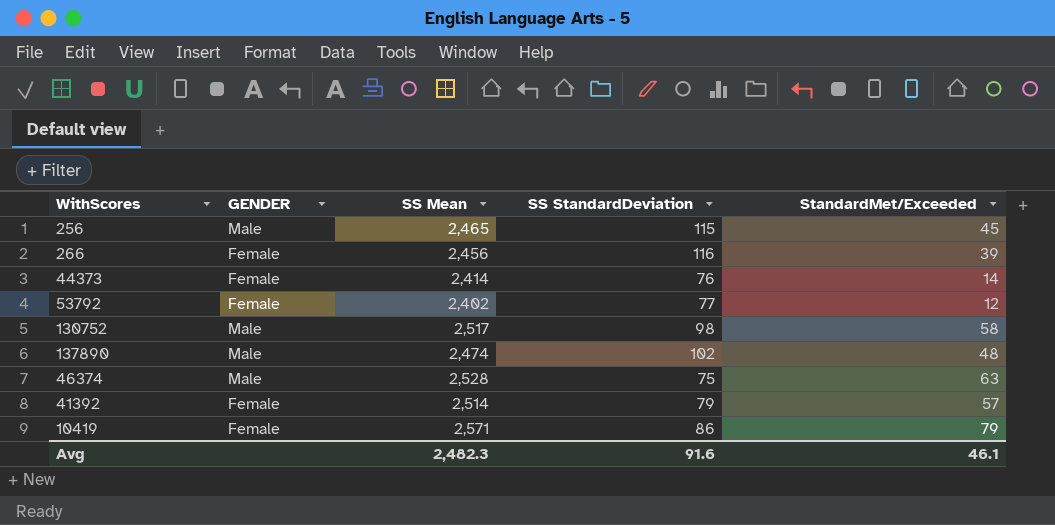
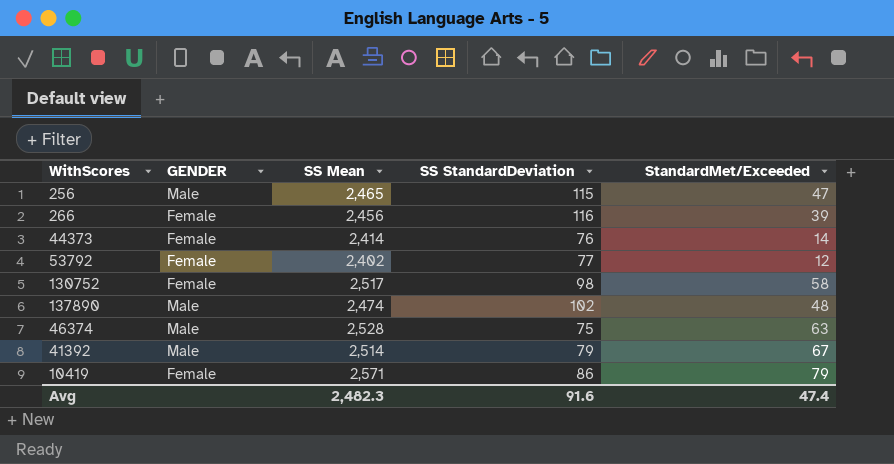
256 | StandardMet/Exceeded: 45 -> 47
130752 | GENDER: Male -> Female
41392 | GENDER: Female -> Male
41392 | StandardMet/Exceeded: 57 -> 67
Avg | StandardMet/Exceeded: 46.1 -> 47.4

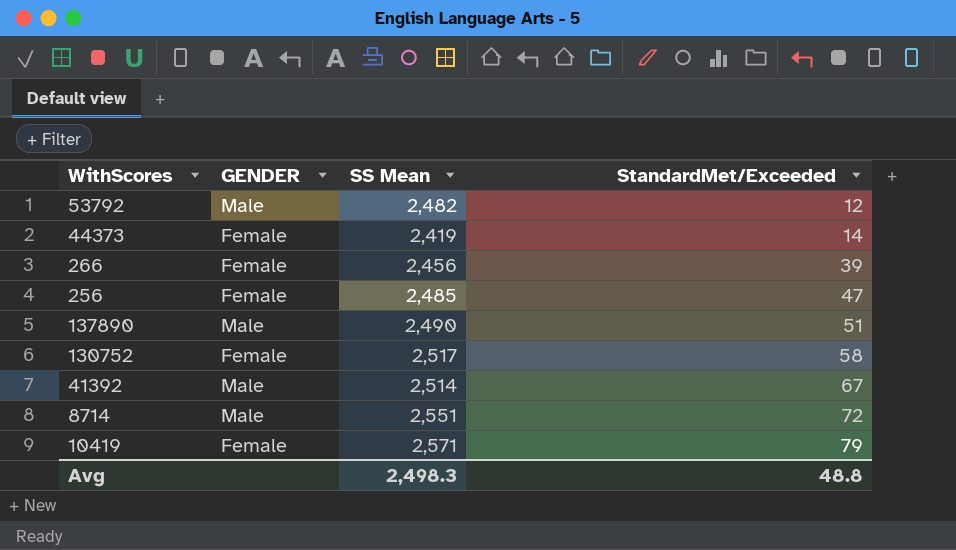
row order: none -> StandardMet/Exceeded ascending
column SS StandardDeviation | position: 4 -> none
row 46374: Male | 2,528 | 75 | 63 -> none
53792 | GENDER: Female -> Male
53792 | SS Mean: 2,402 -> 2,482
44373 | SS Mean: 2,414 -> 2,419
256 | GENDER: Male -> Female
256 | SS Mean: 2,465 -> 2,485
137890 | SS Mean: 2,474 -> 2,490
137890 | StandardMet/Exceeded: 48 -> 51
row 8714: none -> Male | 2,551 | 72
Avg | SS Mean: 2,482.3 -> 2,498.3
Avg | StandardMet/Exceeded: 47.4 -> 48.8

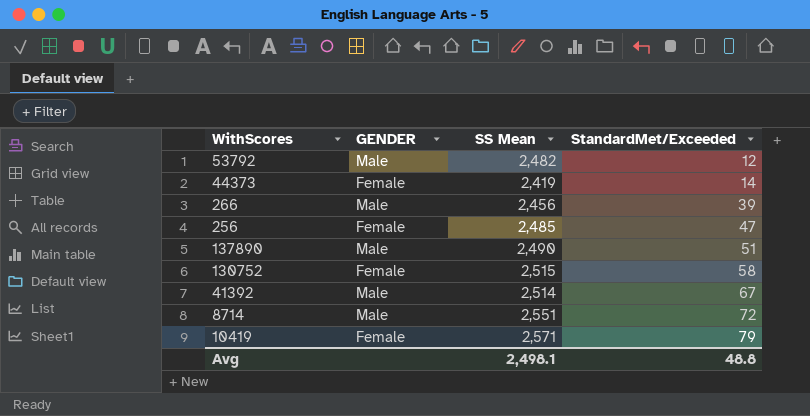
266 | GENDER: Female -> Male
130752 | SS Mean: 2,517 -> 2,515
Avg | SS Mean: 2,498.3 -> 2,498.1

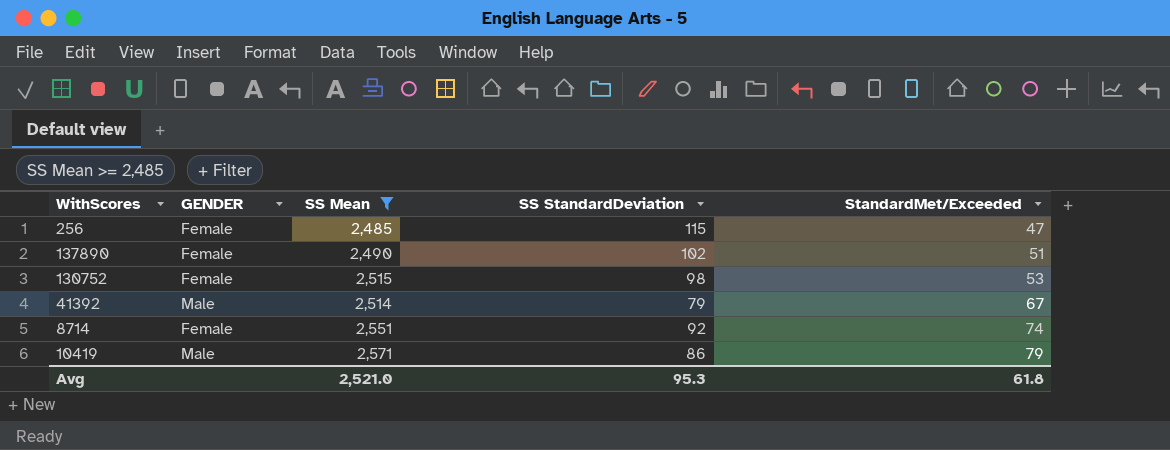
filter: none -> SS Mean >= 2,485
column SS StandardDeviation | position: none -> 4
137890 | GENDER: Male -> Female
130752 | StandardMet/Exceeded: 58 -> 53
8714 | GENDER: Male -> Female
8714 | StandardMet/Exceeded: 72 -> 74
10419 | GENDER: Female -> Male
Avg | SS Mean: 2,498.1 -> 2,521.0
Avg | StandardMet/Exceeded: 48.8 -> 61.8

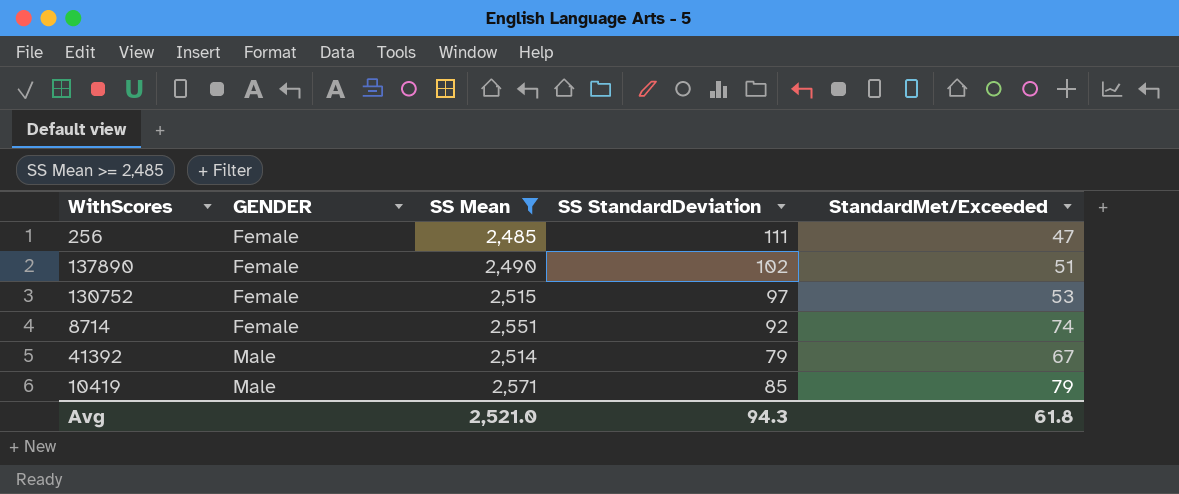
row order: StandardMet/Exceeded ascending -> GENDER ascending
256 | SS StandardDeviation: 115 -> 111
130752 | SS StandardDeviation: 98 -> 97
10419 | SS StandardDeviation: 86 -> 85
Avg | SS StandardDeviation: 95.3 -> 94.3

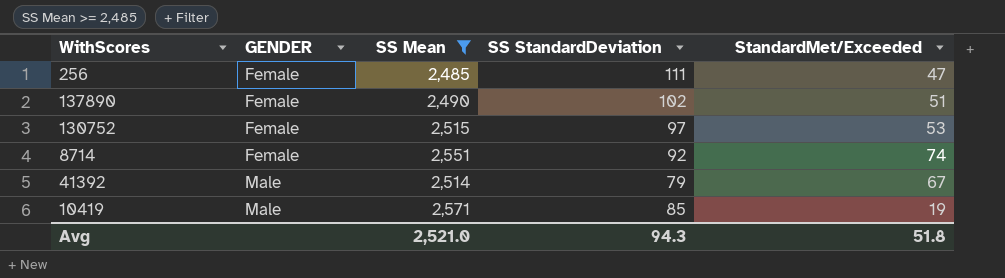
10419 | StandardMet/Exceeded: 79 -> 19
Avg | StandardMet/Exceeded: 61.8 -> 51.8

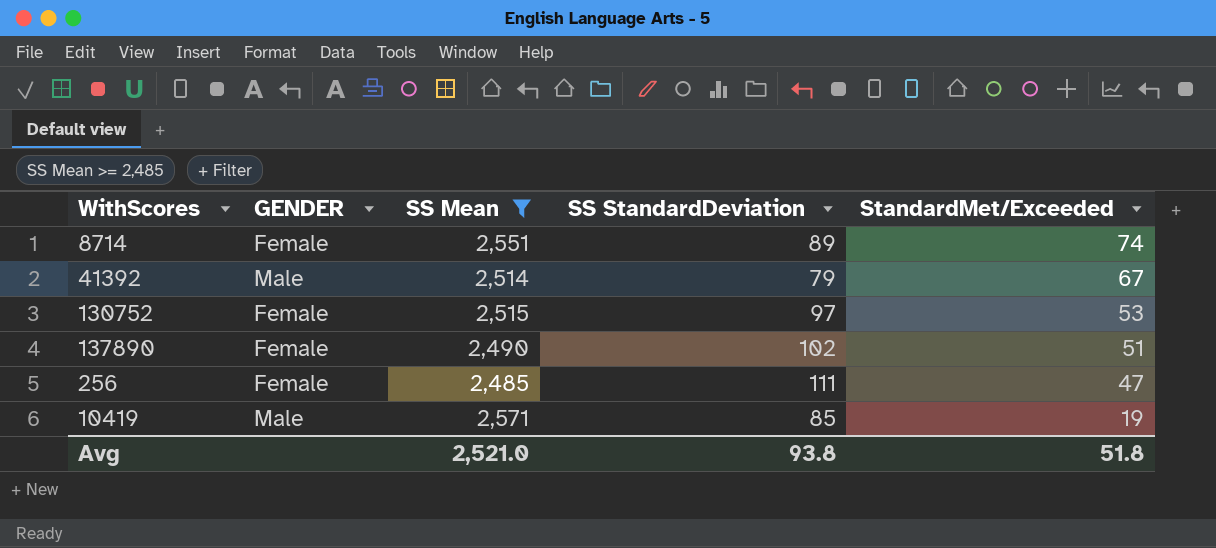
row order: GENDER ascending -> StandardMet/Exceeded descending
8714 | SS StandardDeviation: 92 -> 89
Avg | SS StandardDeviation: 94.3 -> 93.8

